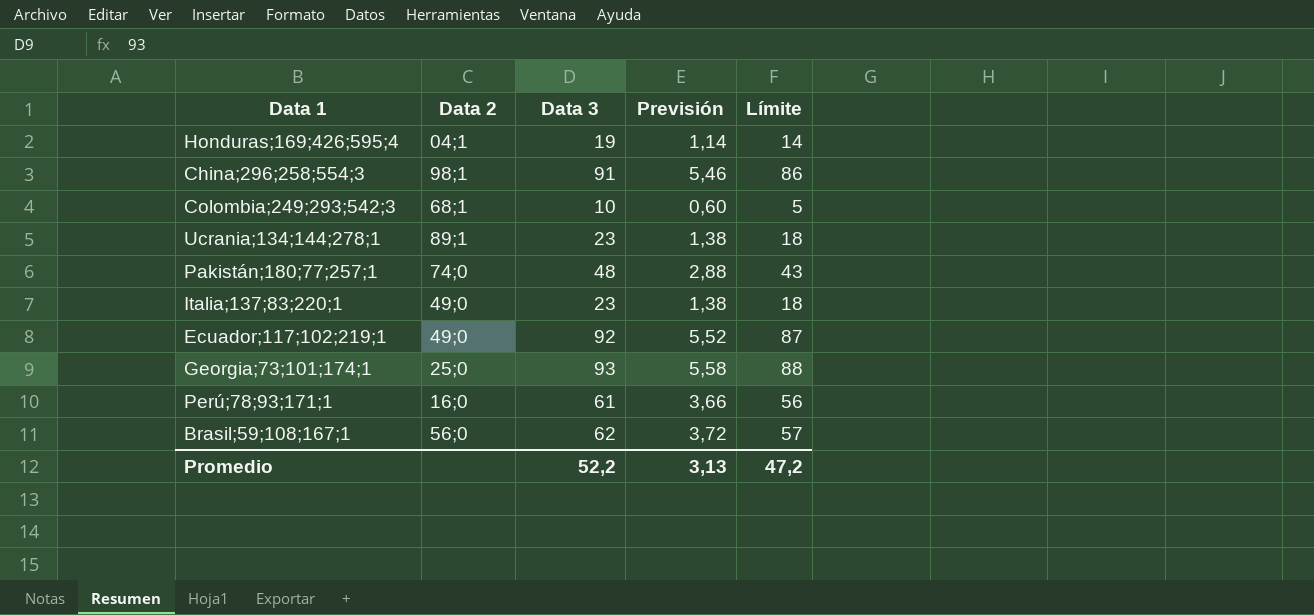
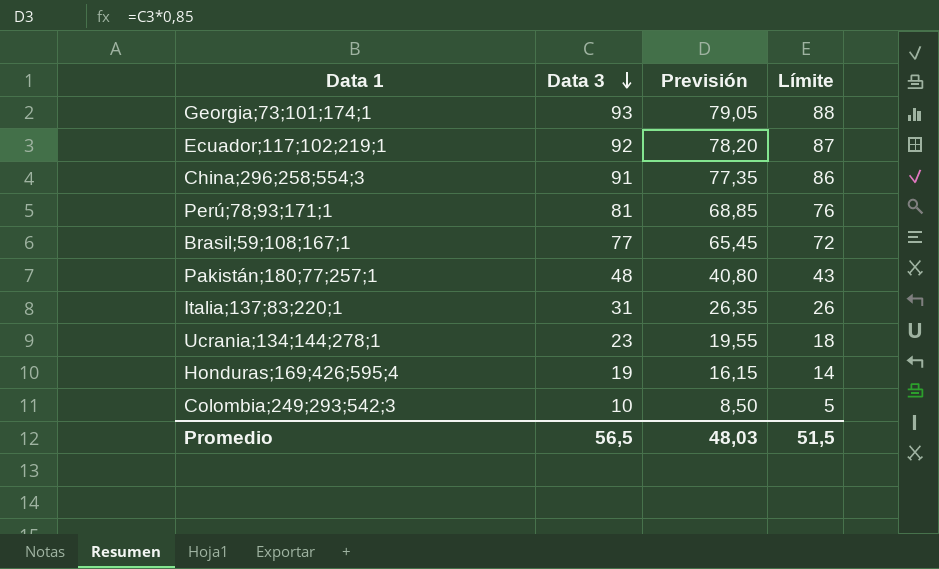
row order: none -> Data 3 descending
column Data 2 | position: 2 -> none
column Previsión | formula: [Data 3] * 0,06 -> [Data 3] * 0,85
Perú;78;93;171;1 | Data 3: 61 -> 81
Perú;78;93;171;1 | Límite: 56 -> 76
Brasil;59;108;167;1 | Data 3: 62 -> 77
Brasil;59;108;167;1 | Límite: 57 -> 72
Italia;137;83;220;1 | Data 3: 23 -> 31
Italia;137;83;220;1 | Límite: 18 -> 26
Promedio | Data 3: 52,2 -> 56,5
Promedio | Previsión: 3,13 -> 48,03
Promedio | Límite: 47,2 -> 51,5

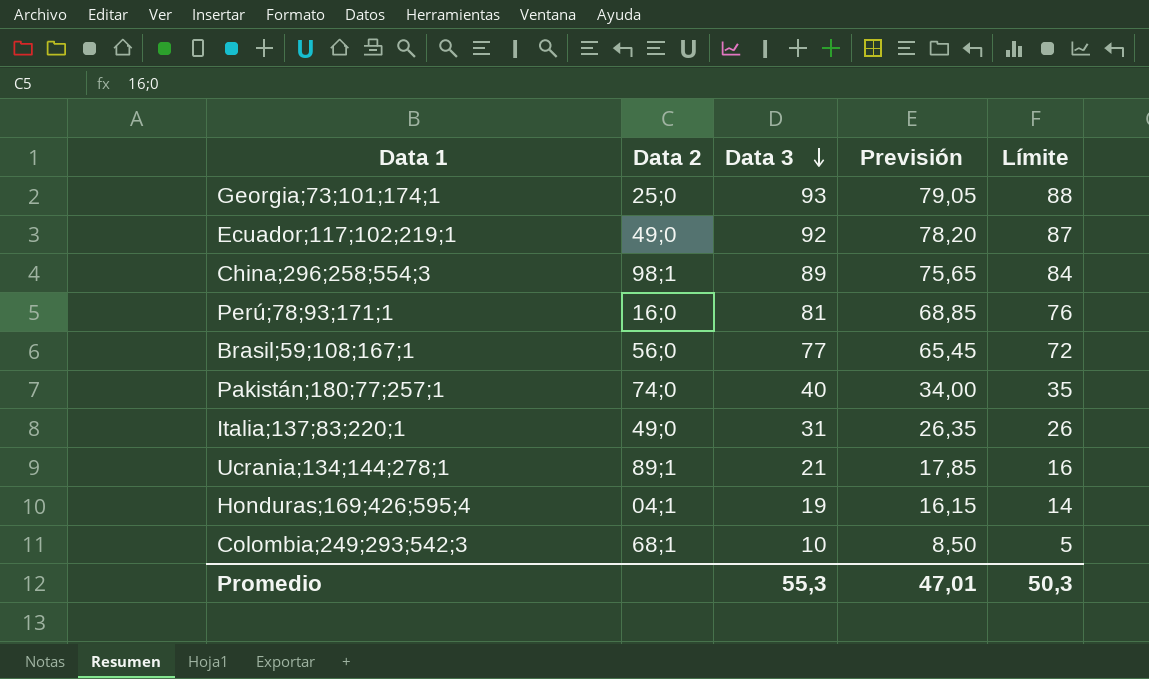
column Data 2 | position: none -> 2
China;296;258;554;3 | Data 3: 91 -> 89
China;296;258;554;3 | Previsión: 77,35 -> 75,65
China;296;258;554;3 | Límite: 86 -> 84
Pakistán;180;77;257;1 | Data 3: 48 -> 40
Pakistán;180;77;257;1 | Previsión: 40,80 -> 34,00
Pakistán;180;77;257;1 | Límite: 43 -> 35
Ucrania;134;144;278;1 | Data 3: 23 -> 21
Ucrania;134;144;278;1 | Previsión: 19,55 -> 17,85
Ucrania;134;144;278;1 | Límite: 18 -> 16
Promedio | Data 3: 56,5 -> 55,3
Promedio | Previsión: 48,03 -> 47,01
Promedio | Límite: 51,5 -> 50,3

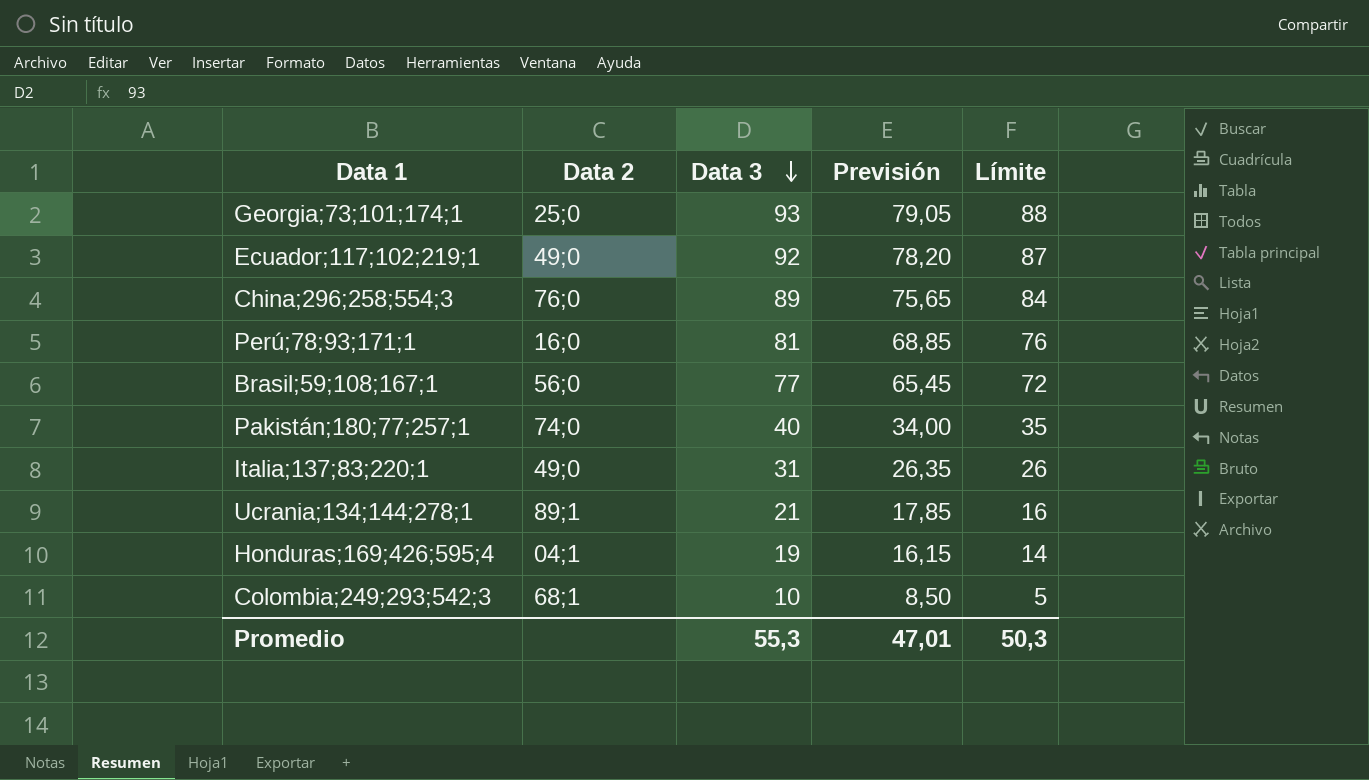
China;296;258;554;3 | Data 2: 98;1 -> 76;0

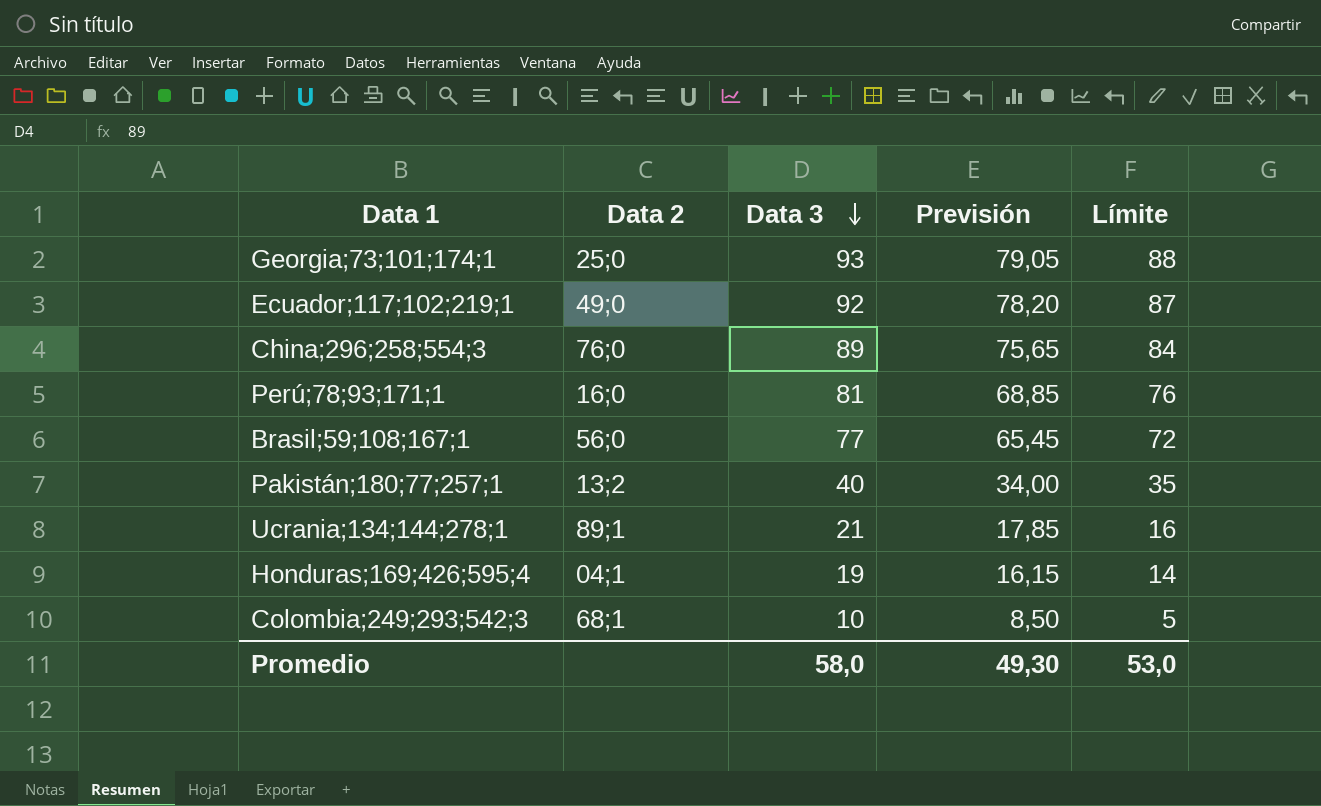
row Italia;137;83;220;1: 49;0 | 31 | 26,35 | 26 -> none
Pakistán;180;77;257;1 | Data 2: 74;0 -> 13;2
Promedio | Data 3: 55,3 -> 58,0
Promedio | Previsión: 47,01 -> 49,30
Promedio | Límite: 50,3 -> 53,0

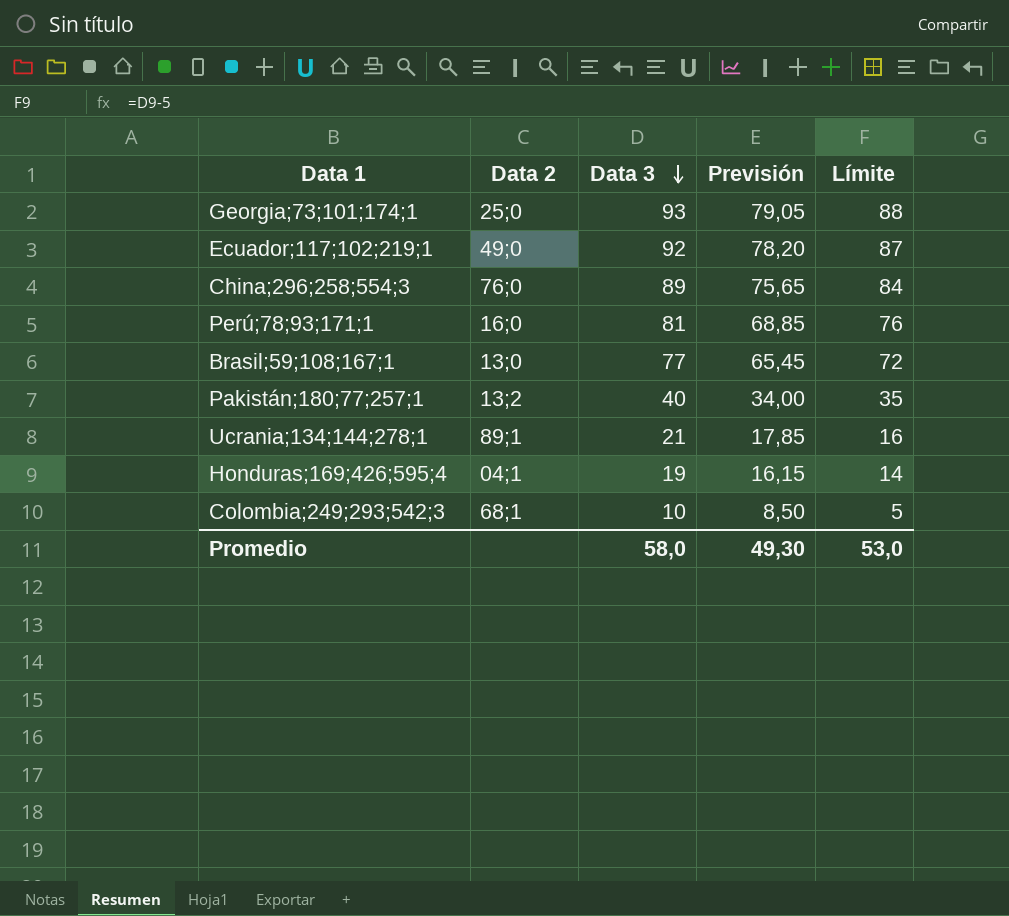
Brasil;59;108;167;1 | Data 2: 56;0 -> 13;0

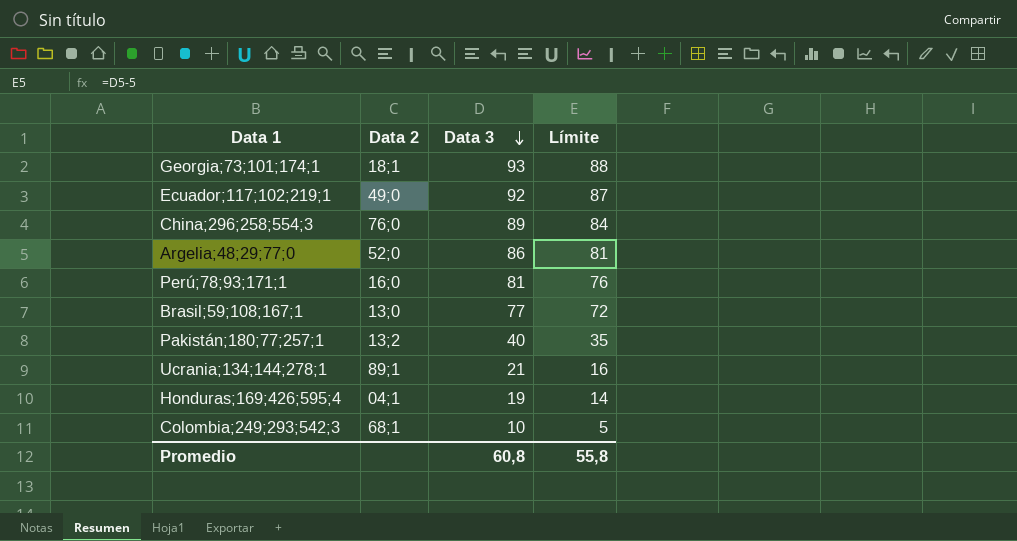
column Previsión | formula: [Data 3] * 0,85 -> none
Georgia;73;101;174;1 | Data 2: 25;0 -> 18;1
row Argelia;48;29;77;0: none -> 52;0 | 86 | 81
Promedio | Data 3: 58,0 -> 60,8
Promedio | Límite: 53,0 -> 55,8

